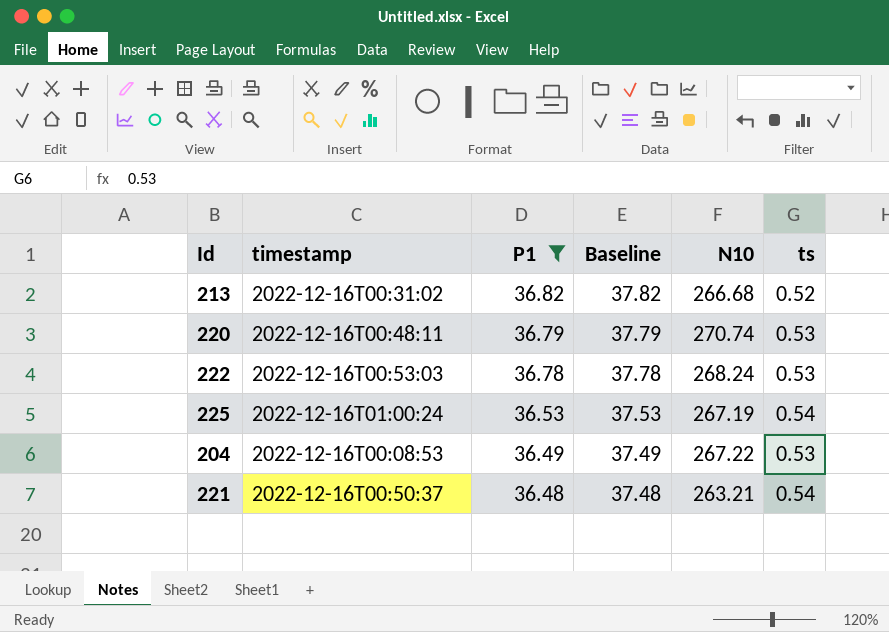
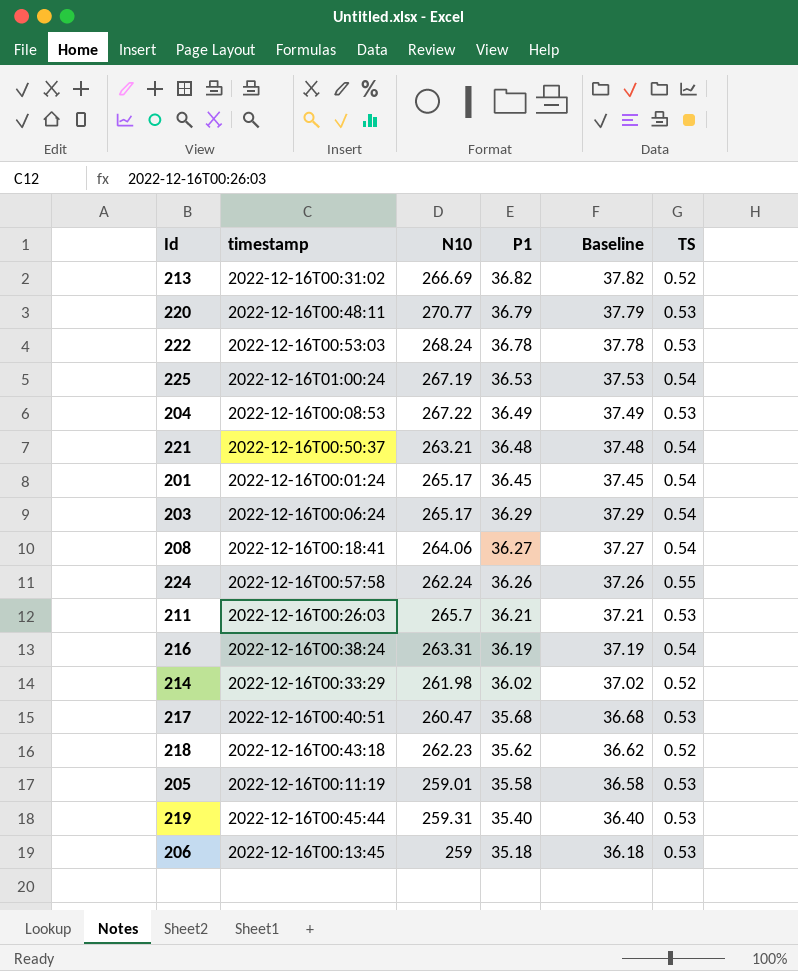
filter: P1 >= 36.48 -> none
column N10 | position: 5 -> 3
column name: ts -> TS
213 | N10: 266.68 -> 266.69
220 | N10: 270.74 -> 270.77

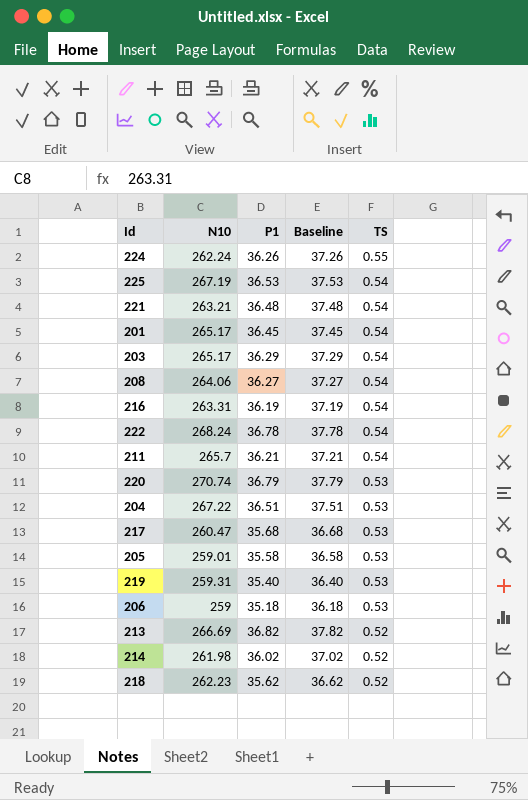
row order: P1 descending -> TS descending
column timestamp | position: 2 -> none
222 | TS: 0.53 -> 0.54
211 | TS: 0.53 -> 0.54
220 | N10: 270.77 -> 270.74
204 | P1: 36.49 -> 36.51
204 | Baseline: 37.49 -> 37.51

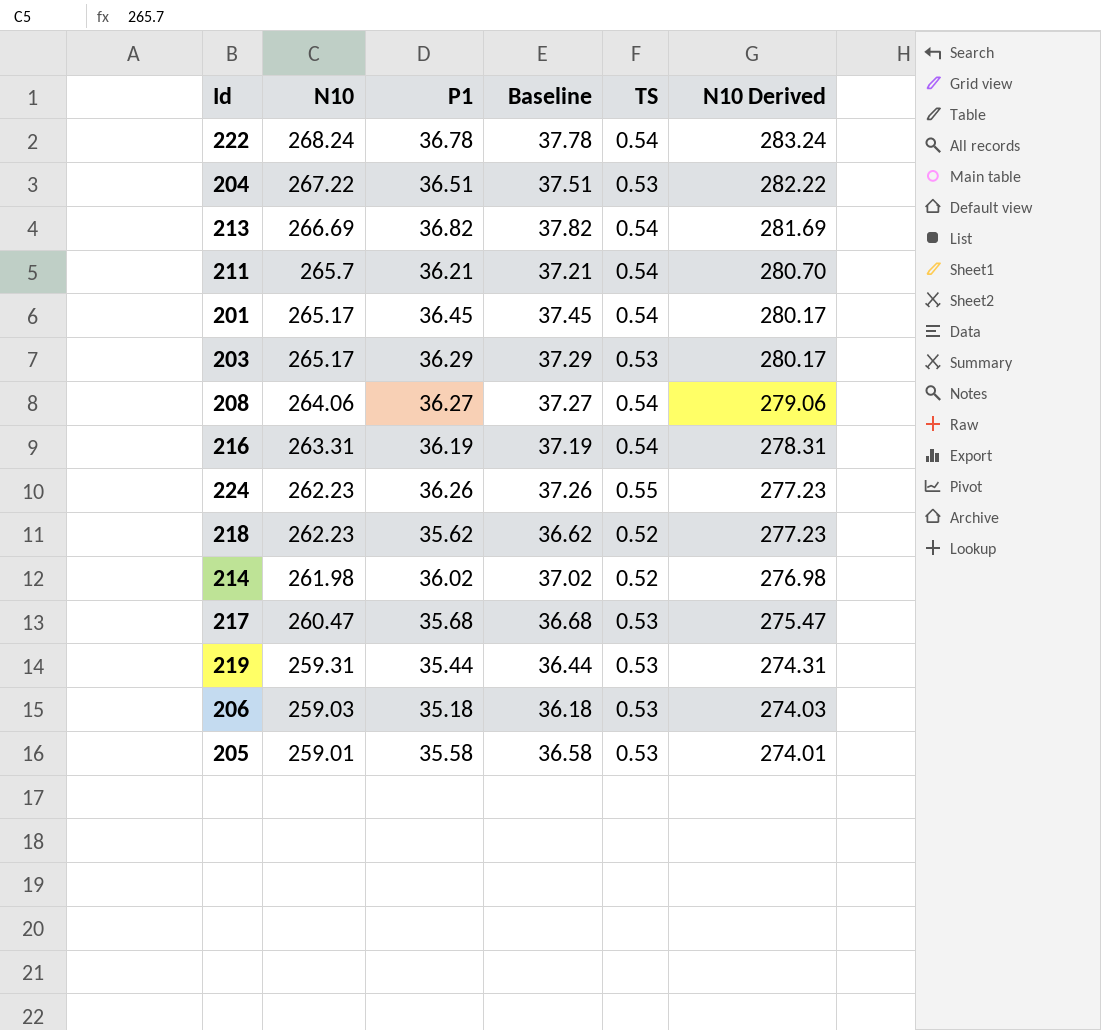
row order: TS descending -> N10 descending
column N10 Derived | formula: none -> [N10] + 15
row 225: 267.19 | 36.53 | 37.53 | 0.54 -> none
row 221: 263.21 | 36.48 | 37.48 | 0.54 -> none
row 220: 270.74 | 36.79 | 37.79 | 0.53 -> none
213 | TS: 0.52 -> 0.54
203 | TS: 0.54 -> 0.53
224 | N10: 262.24 -> 262.23
219 | P1: 35.40 -> 35.44
219 | Baseline: 36.40 -> 36.44
206 | N10: 259 -> 259.03

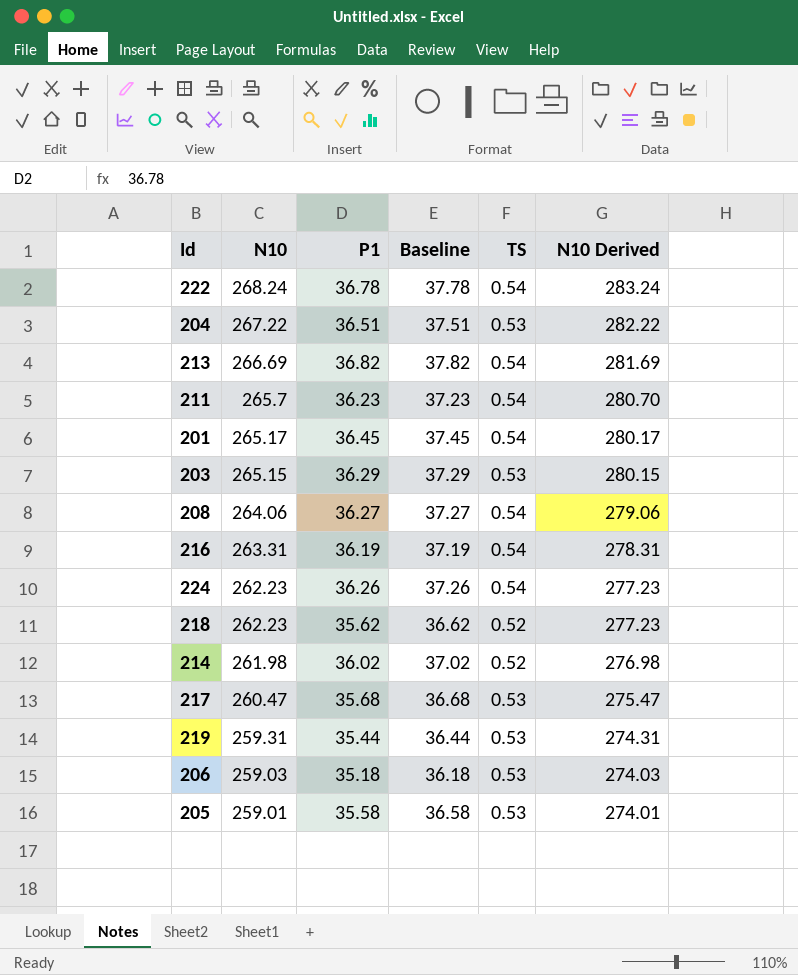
211 | P1: 36.21 -> 36.23
211 | Baseline: 37.21 -> 37.23
203 | N10: 265.17 -> 265.15
203 | N10 Derived: 280.17 -> 280.15
224 | TS: 0.55 -> 0.54

